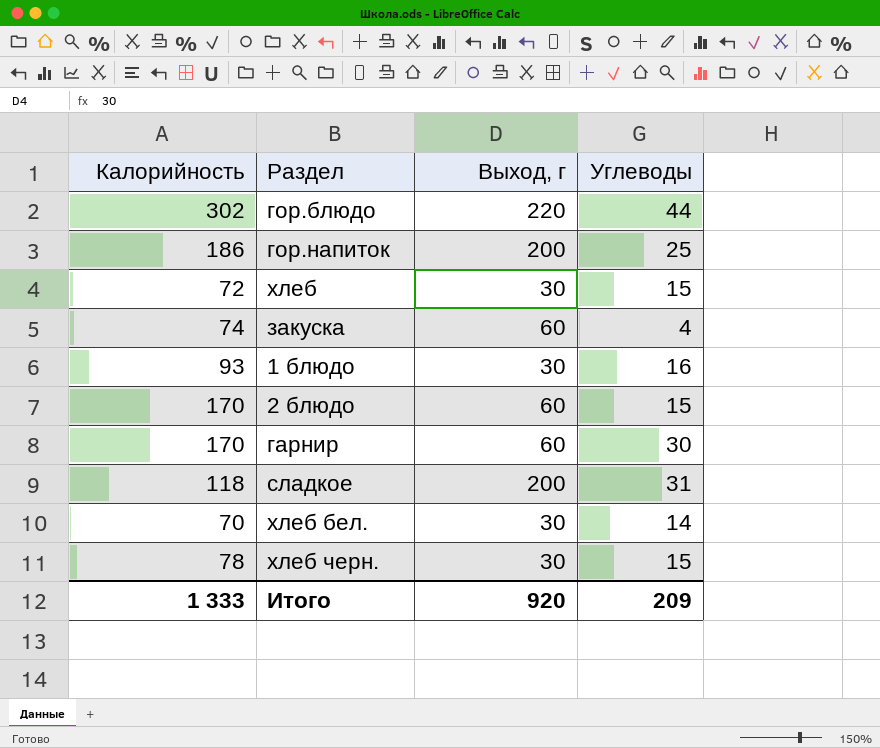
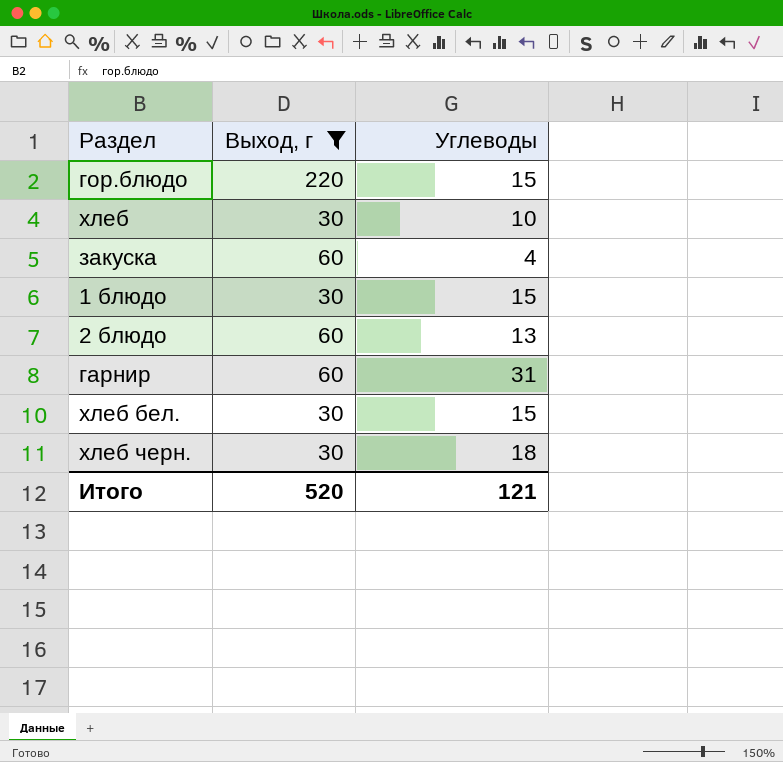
filter: none -> Выход, г != 200
column Калорийность | position: 1 -> none
гор.блюдо | Углеводы: 44 -> 15
хлеб | Углеводы: 15 -> 10
1 блюдо | Углеводы: 16 -> 15
2 блюдо | Углеводы: 15 -> 13
гарнир | Углеводы: 30 -> 31
хлеб бел. | Углеводы: 14 -> 15
хлеб черн. | Углеводы: 15 -> 18
Итого | Выход, г: 920 -> 520
Итого | Углеводы: 209 -> 121

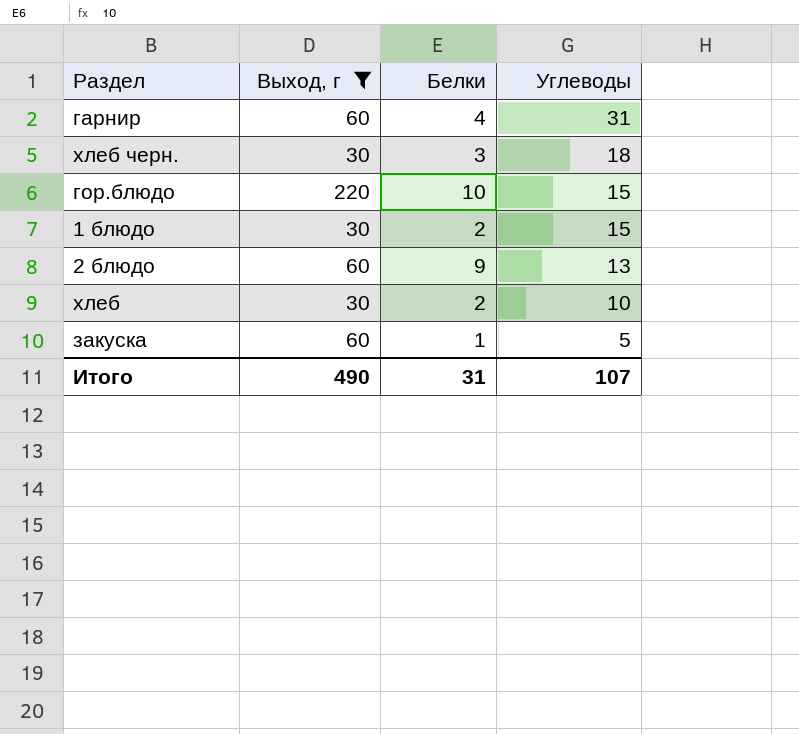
row order: none -> Углеводы descending
column Белки | position: none -> 3
row хлеб бел.: 30 | 15 -> none
закуска | Углеводы: 4 -> 5
Итого | Выход, г: 520 -> 490
Итого | Углеводы: 121 -> 107

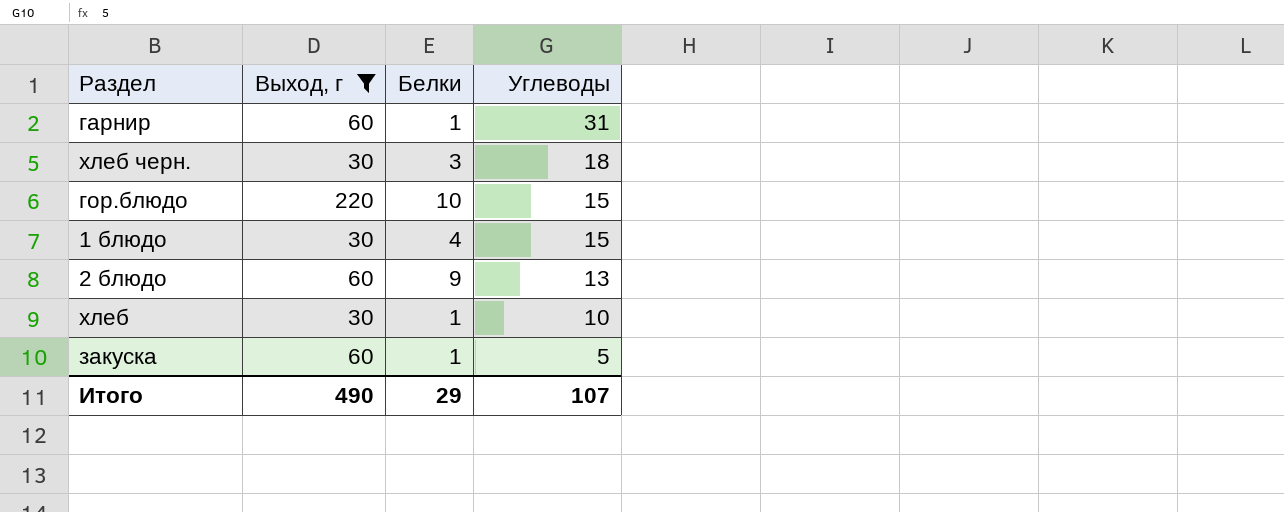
гарнир | Белки: 4 -> 1
1 блюдо | Белки: 2 -> 4
хлеб | Белки: 2 -> 1
Итого | Белки: 31 -> 29

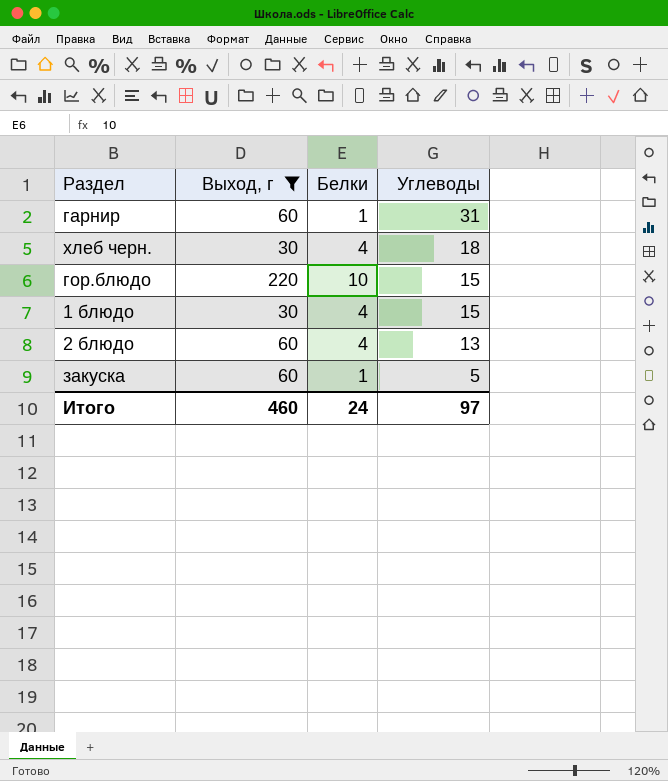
row хлеб: 30 | 1 | 10 -> none
хлеб черн. | Белки: 3 -> 4
2 блюдо | Белки: 9 -> 4
Итого | Выход, г: 490 -> 460
Итого | Белки: 29 -> 24
Итого | Углеводы: 107 -> 97

